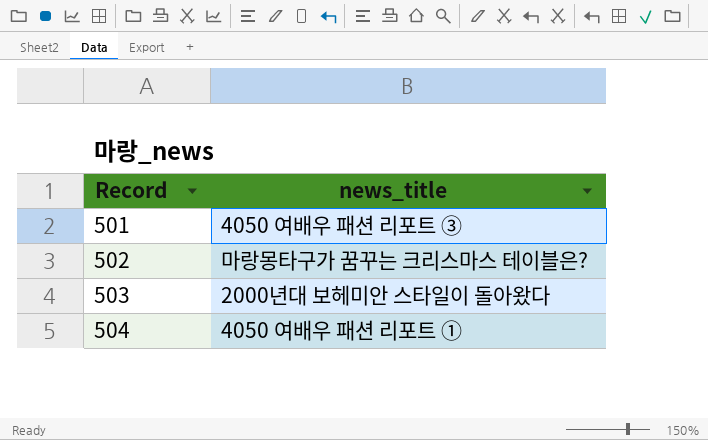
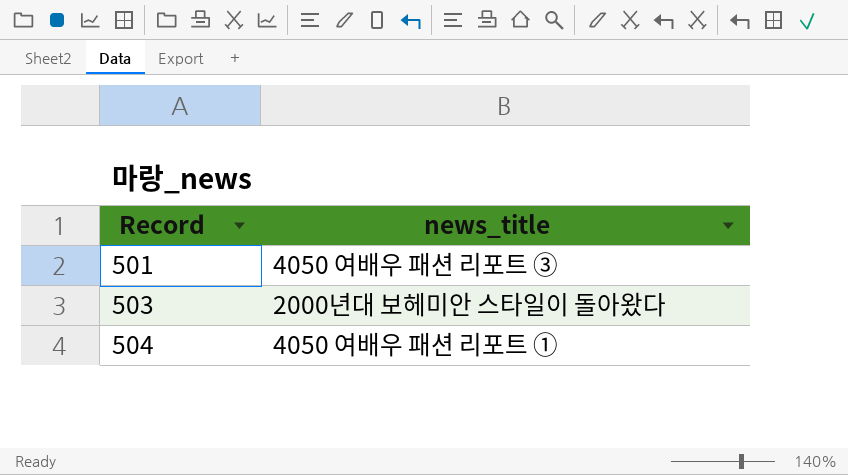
row 502: 마랑몽타구가 꿈꾸는 크리스마스 테이블은? -> none

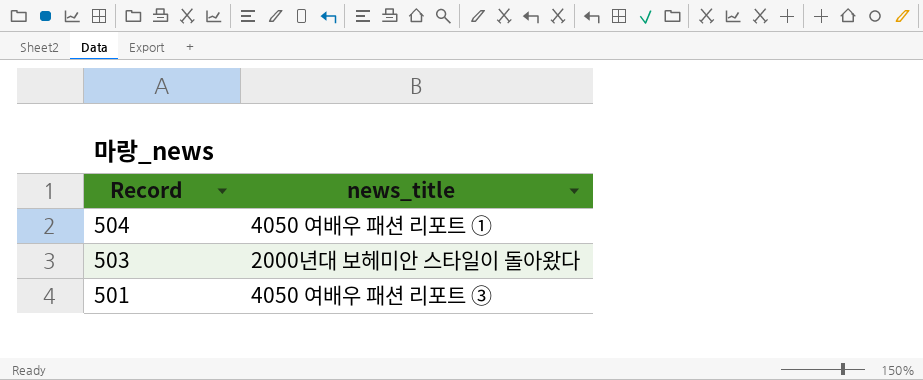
row order: Record ascending -> Record descending

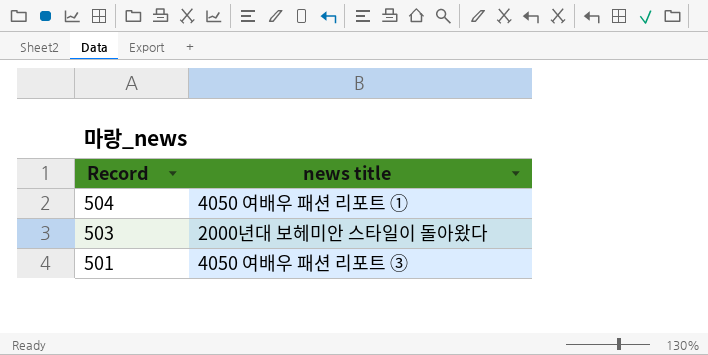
column name: news_title -> news title

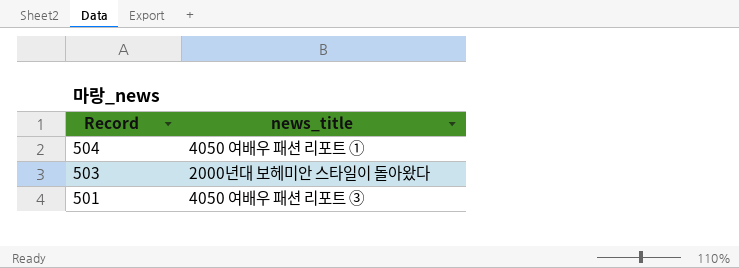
column name: news title -> news_title

